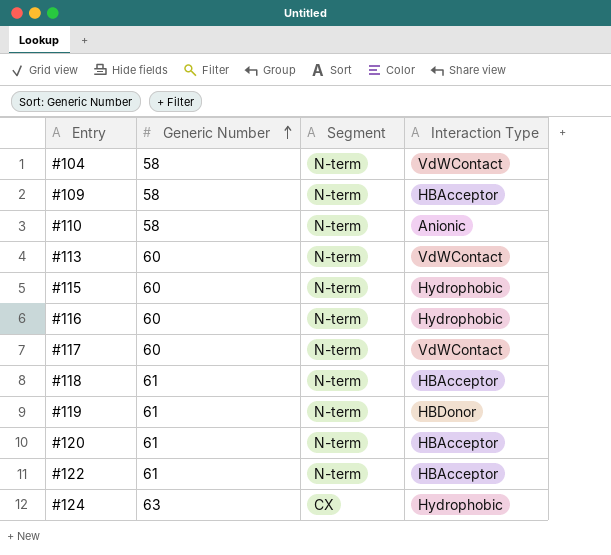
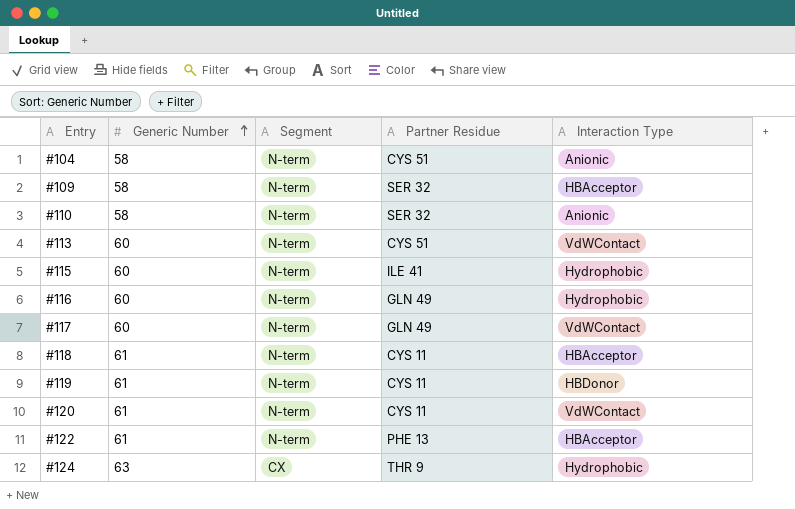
column Partner Residue | position: none -> 4
#104 | Interaction Type: VdWContact -> Anionic
#120 | Interaction Type: HBAcceptor -> VdWContact

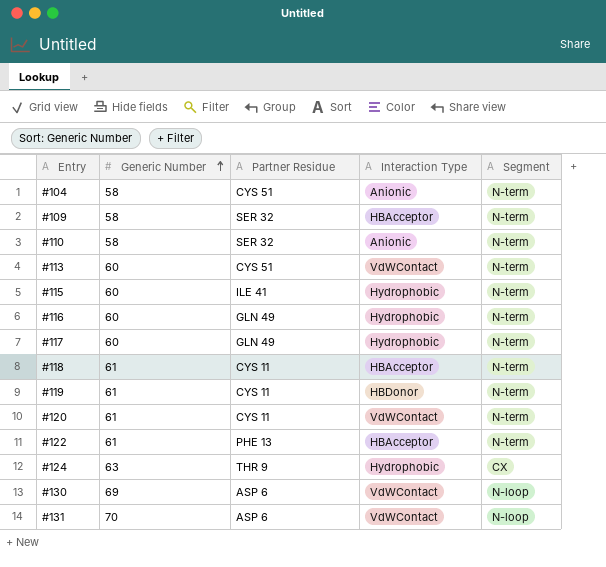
column Segment | position: 3 -> 5
#117 | Interaction Type: VdWContact -> Hydrophobic
row #130: none -> 69 | ASP 6 | VdWContact | N-loop
row #131: none -> 70 | ASP 6 | VdWContact | N-loop

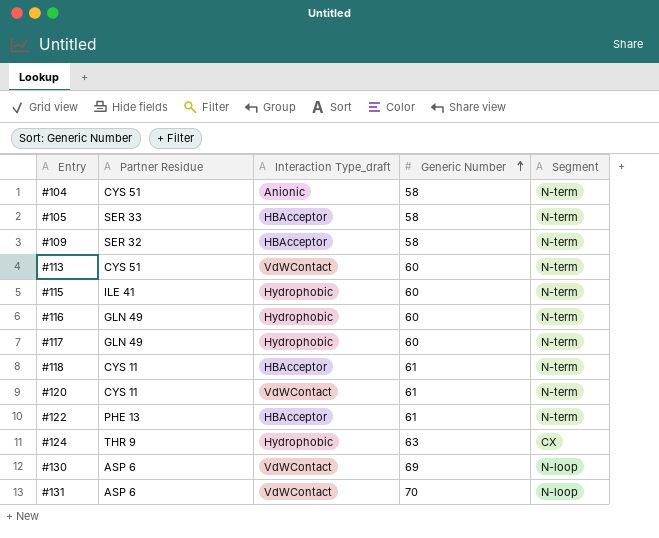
column name: Interaction Type -> Interaction Type_draft
column Generic Number | position: 2 -> 4
row #110: 58 | SER 32 | Anionic | N-term -> none
row #119: 61 | CYS 11 | HBDonor | N-term -> none
row #105: none -> SER 33 | HBAcceptor | 58 | N-term

